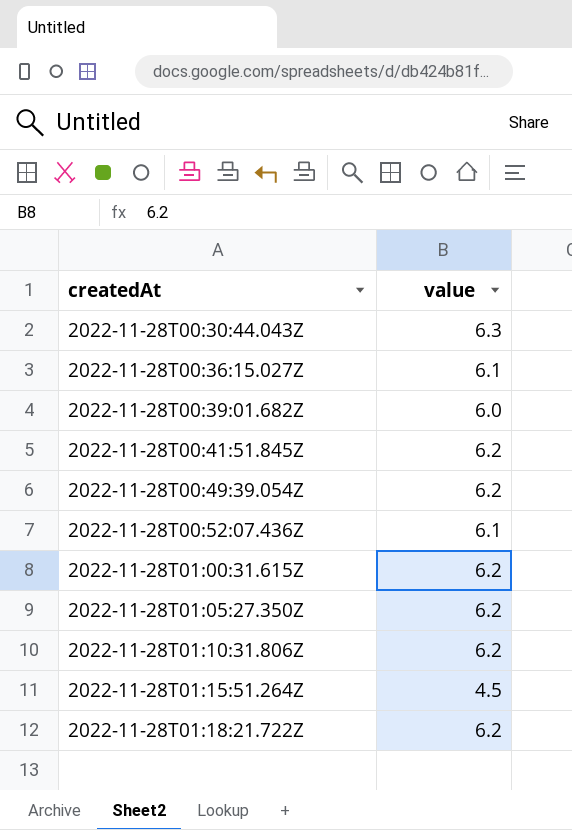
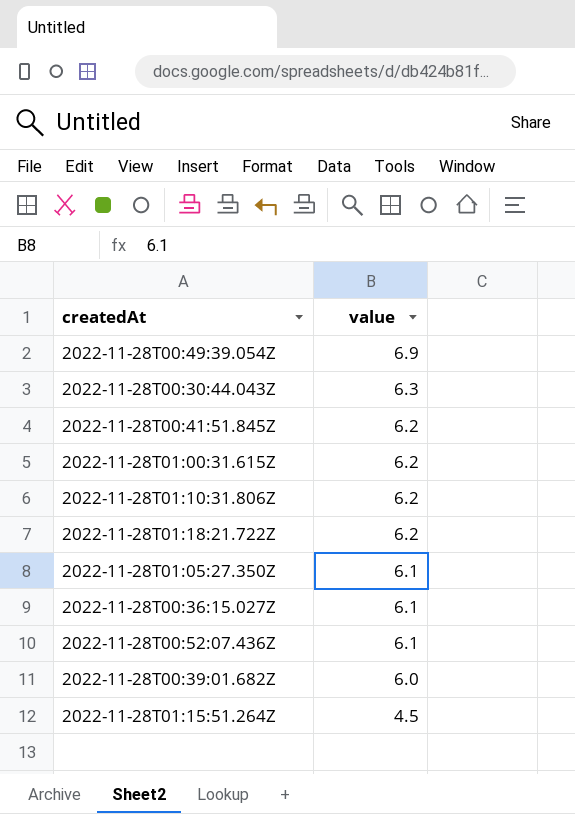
row order: createdAt ascending -> value descending
2022-11-28T00:49:39.054Z | value: 6.2 -> 6.9
2022-11-28T01:05:27.350Z | value: 6.2 -> 6.1

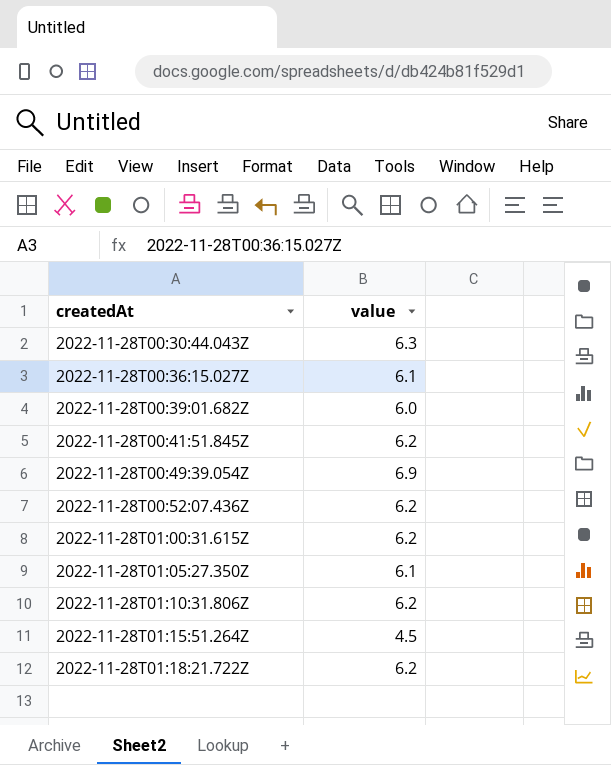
row order: value descending -> createdAt ascending
2022-11-28T00:52:07.436Z | value: 6.1 -> 6.2

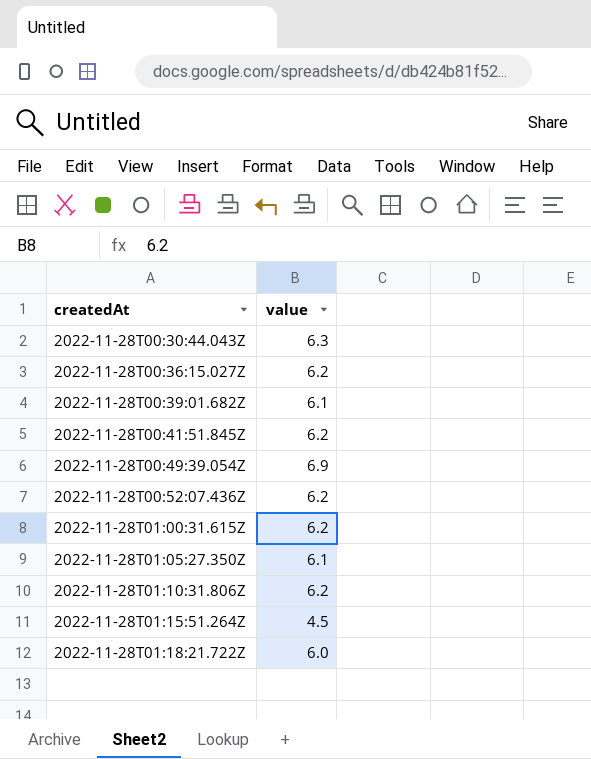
2022-11-28T00:36:15.027Z | value: 6.1 -> 6.2
2022-11-28T00:39:01.682Z | value: 6.0 -> 6.1
2022-11-28T01:18:21.722Z | value: 6.2 -> 6.0

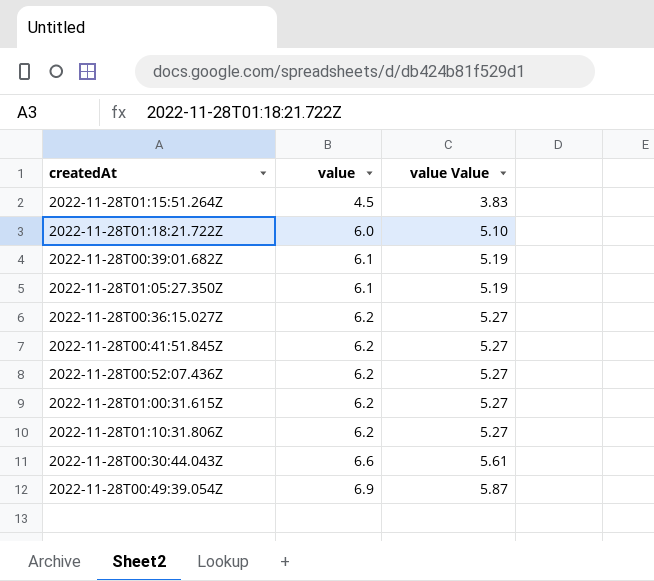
row order: createdAt ascending -> value ascending
column value Value | formula: none -> [value] * 0.85
2022-11-28T00:30:44.043Z | value: 6.3 -> 6.6

